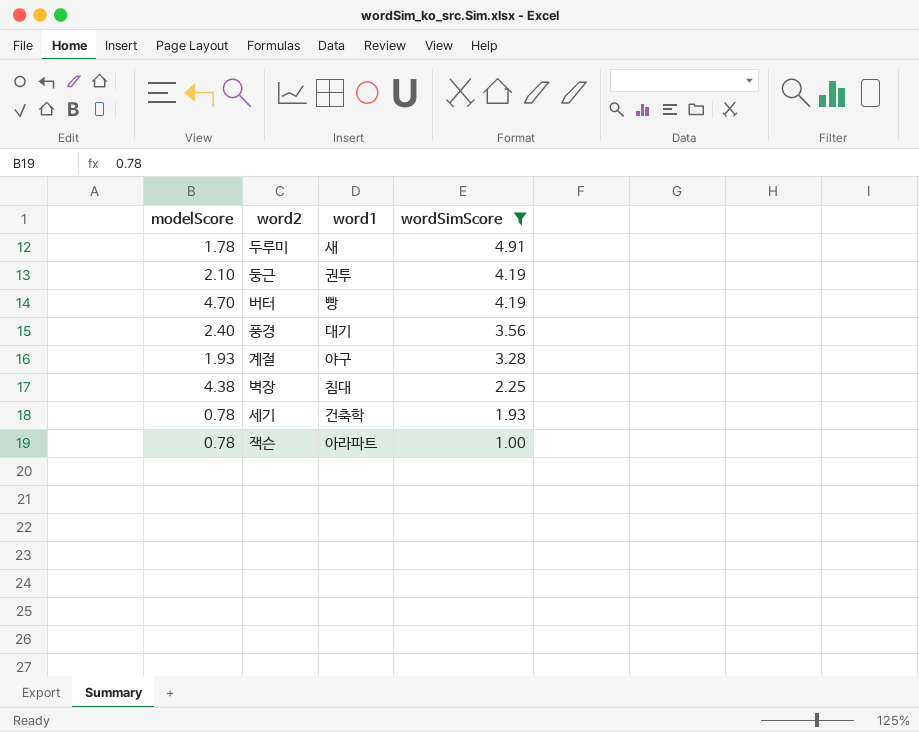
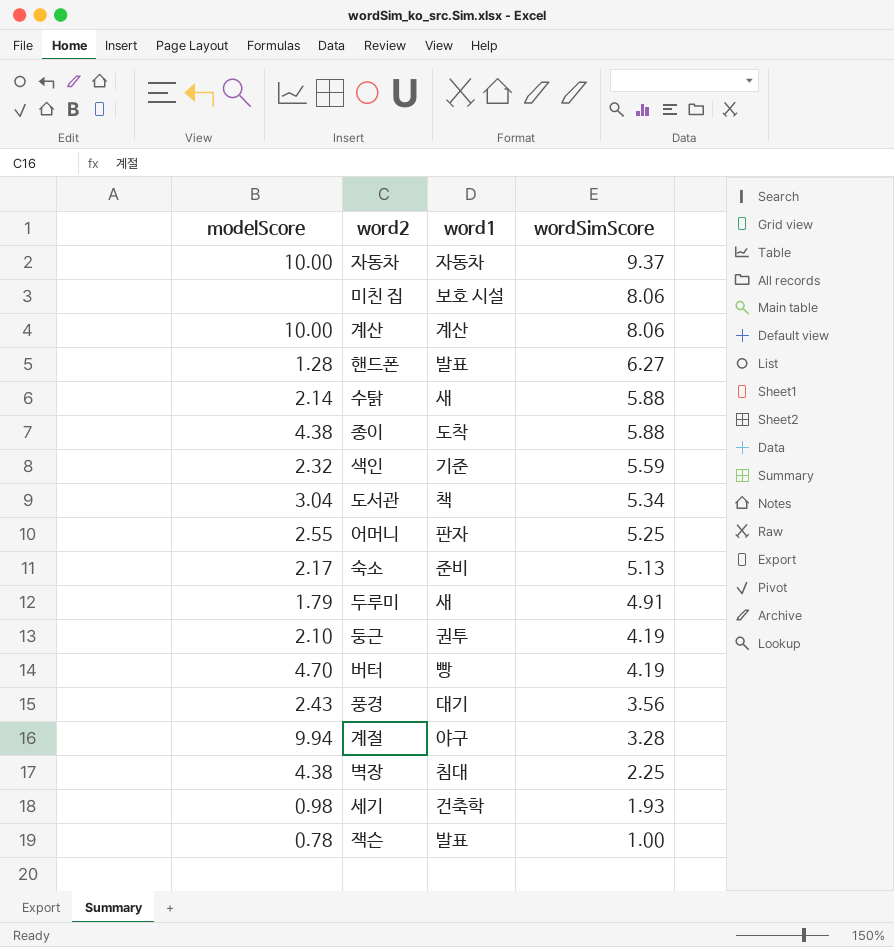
filter: wordSimScore <= 4.91 -> none
두루미 | modelScore: 1.78 -> 1.79
풍경 | modelScore: 2.40 -> 2.43
계절 | modelScore: 1.93 -> 9.94
세기 | modelScore: 0.78 -> 0.98
잭슨 | word1: 아라파트 -> 발표

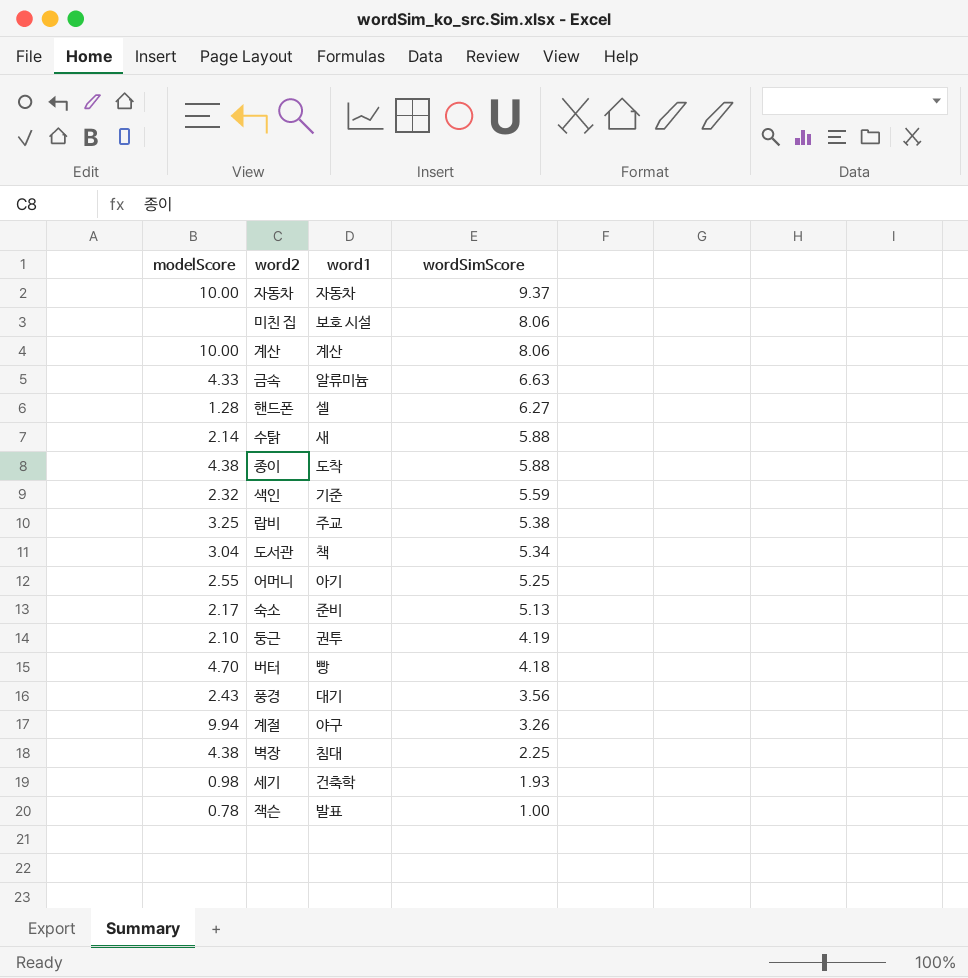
row 두루미: 1.79 | 새 | 4.91 -> none
row 금속: none -> 4.33 | 알류미늄 | 6.63
핸드폰 | word1: 발표 -> 셀
row 랍비: none -> 3.25 | 주교 | 5.38
어머니 | word1: 판자 -> 아기
버터 | wordSimScore: 4.19 -> 4.18
계절 | wordSimScore: 3.28 -> 3.26

